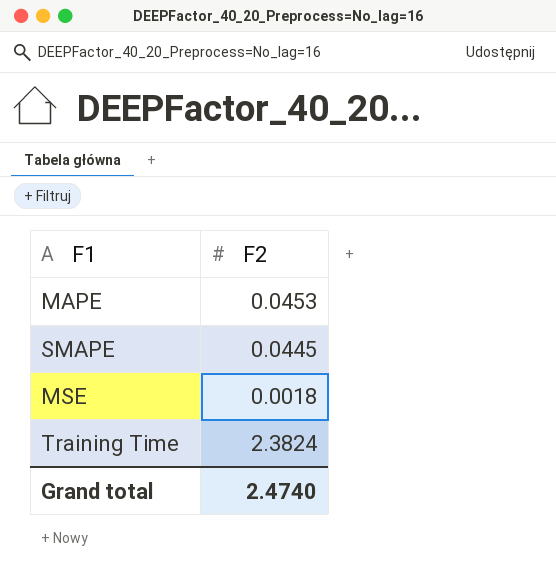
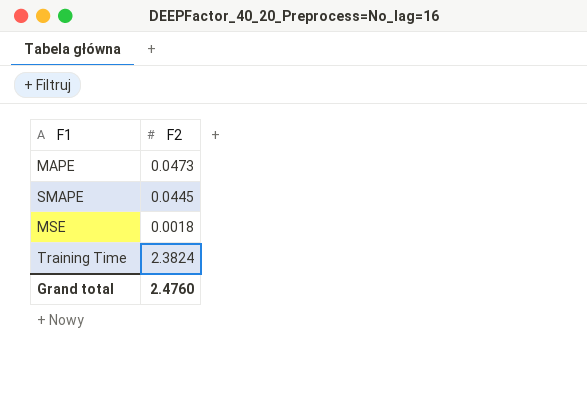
MAPE | F2: 0.0453 -> 0.0473
Grand total | F2: 2.4740 -> 2.4760

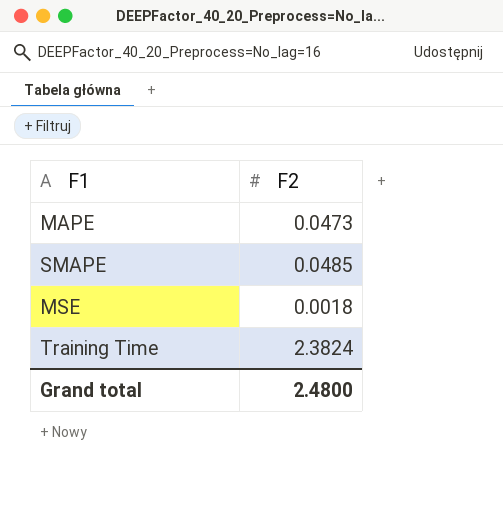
SMAPE | F2: 0.0445 -> 0.0485
Grand total | F2: 2.4760 -> 2.4800

